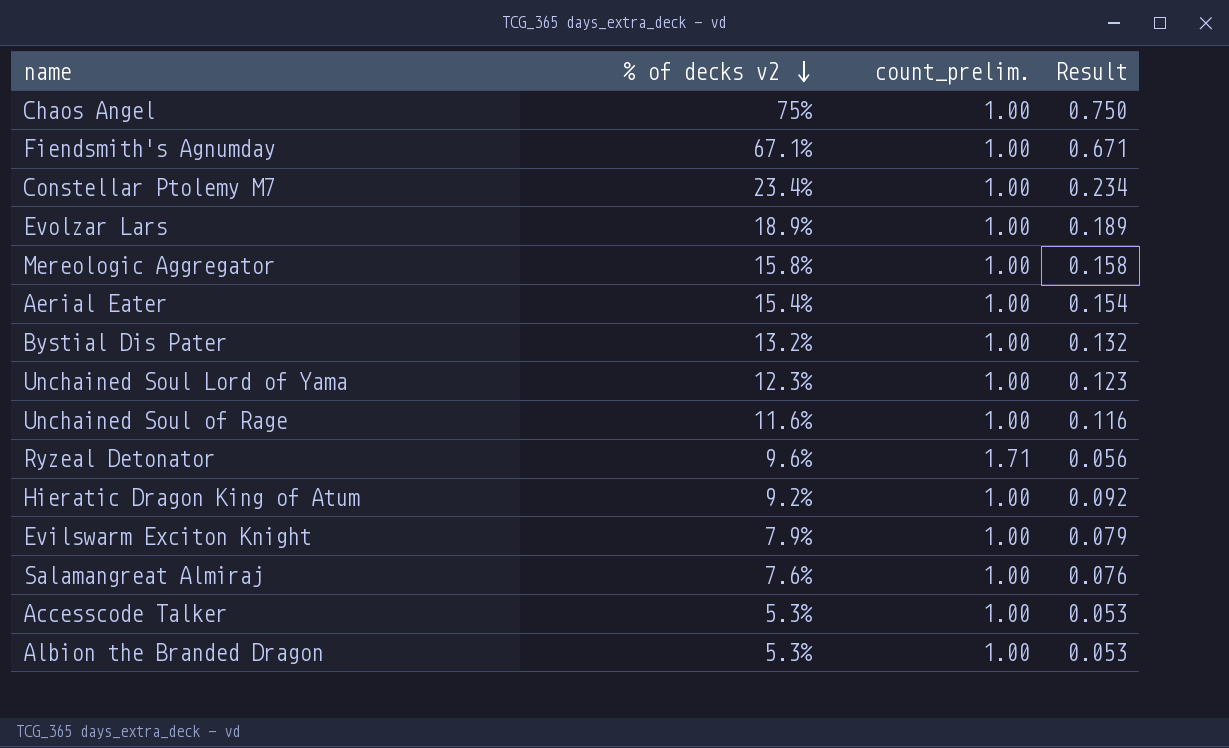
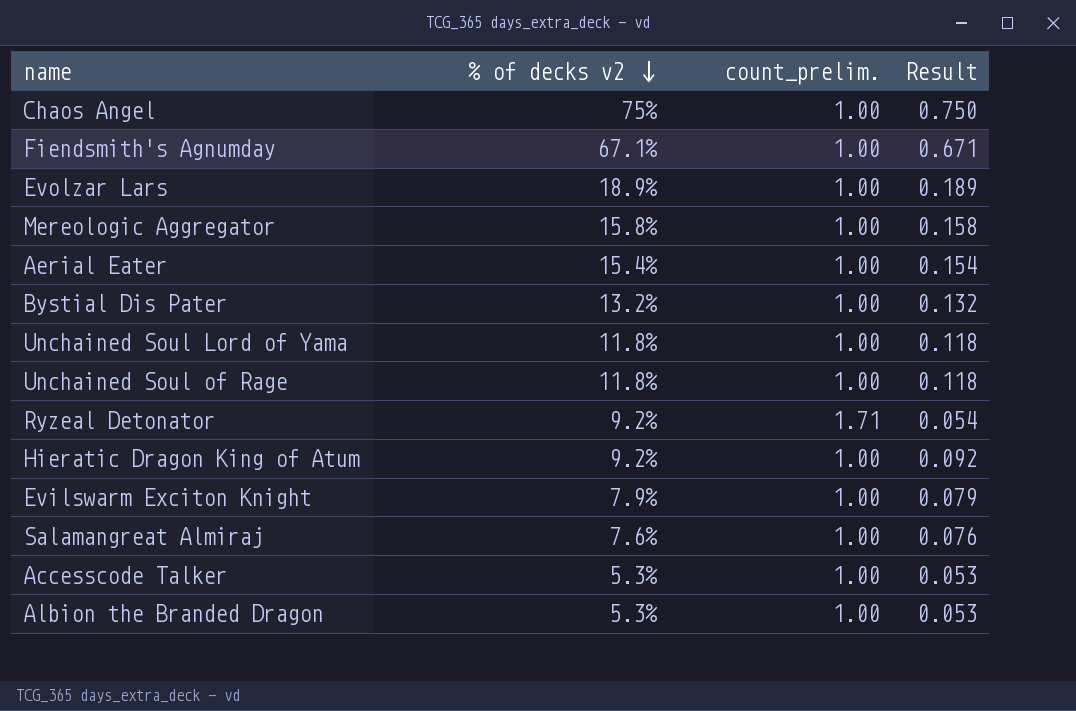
row Constellar Ptolemy M7: 23.4% | 1.00 | 0.234 -> none
Unchained Soul Lord of Yama | % of decks v2: 12.3% -> 11.8%
Unchained Soul Lord of Yama | Result: 0.123 -> 0.118
Unchained Soul of Rage | % of decks v2: 11.6% -> 11.8%
Unchained Soul of Rage | Result: 0.116 -> 0.118
Ryzeal Detonator | % of decks v2: 9.6% -> 9.2%
Ryzeal Detonator | Result: 0.056 -> 0.054

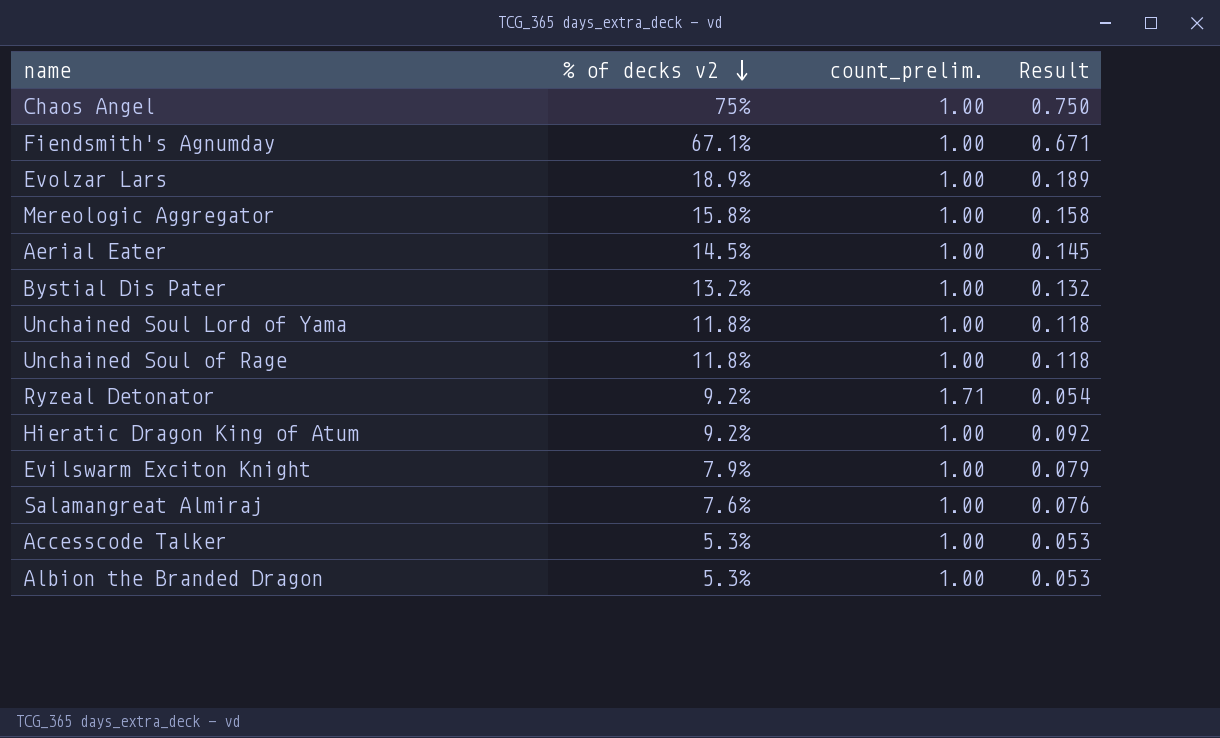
Aerial Eater | % of decks v2: 15.4% -> 14.5%
Aerial Eater | Result: 0.154 -> 0.145

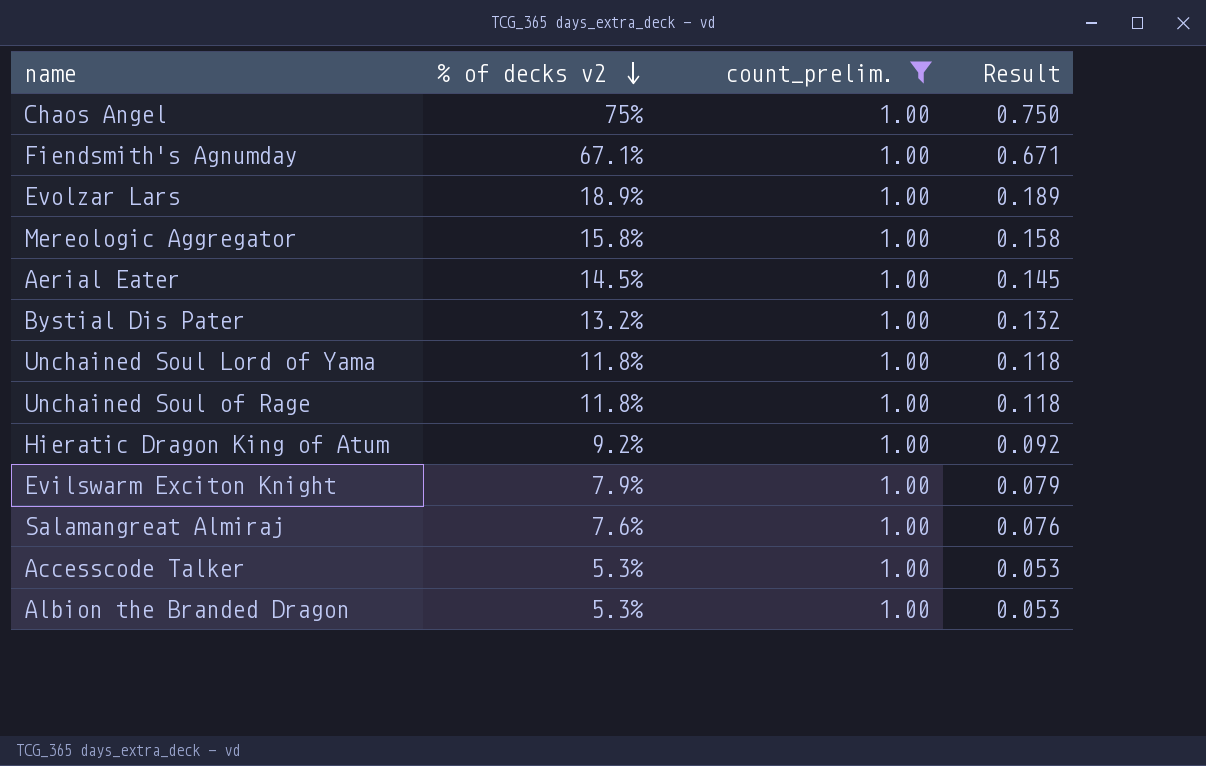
filter: none -> count_prelim. = 1.00

